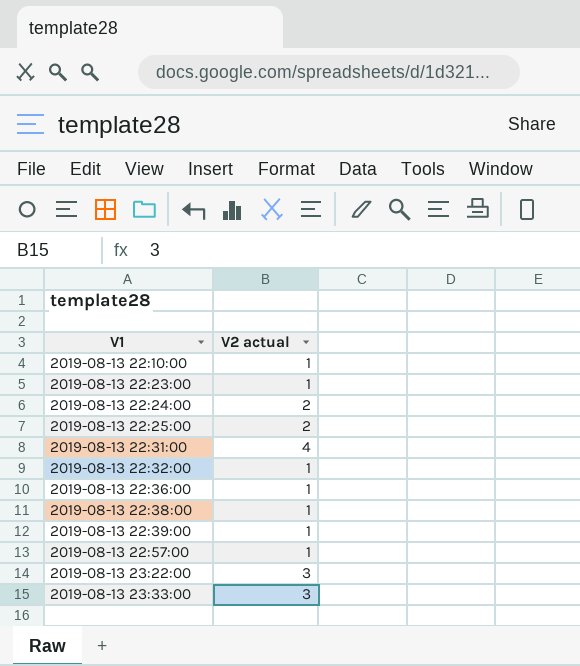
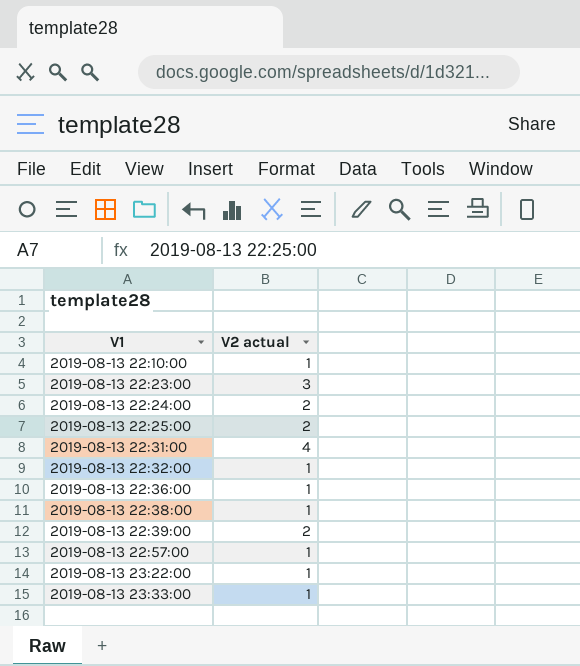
2019-08-13 22:23:00 | V2 actual: 1 -> 3
2019-08-13 22:39:00 | V2 actual: 1 -> 2
2019-08-13 23:22:00 | V2 actual: 3 -> 1
2019-08-13 23:33:00 | V2 actual: 3 -> 1

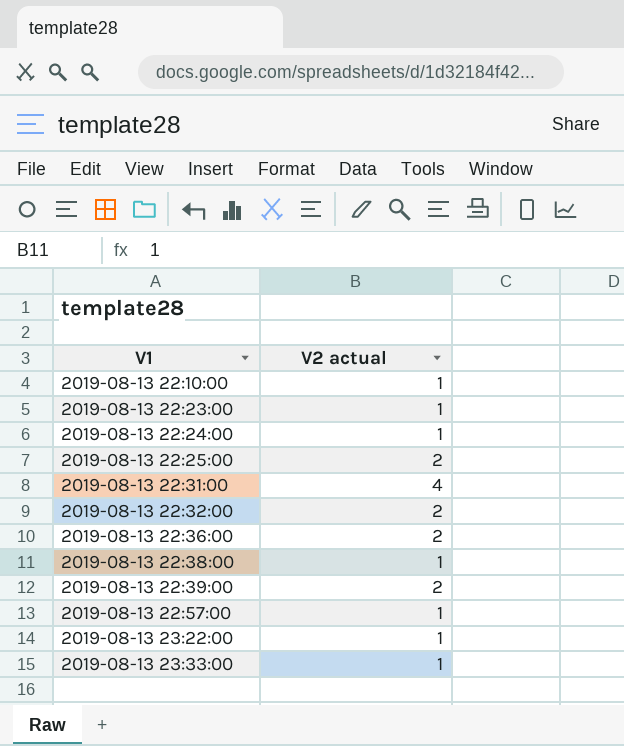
2019-08-13 22:23:00 | V2 actual: 3 -> 1
2019-08-13 22:24:00 | V2 actual: 2 -> 1
2019-08-13 22:32:00 | V2 actual: 1 -> 2
2019-08-13 22:36:00 | V2 actual: 1 -> 2

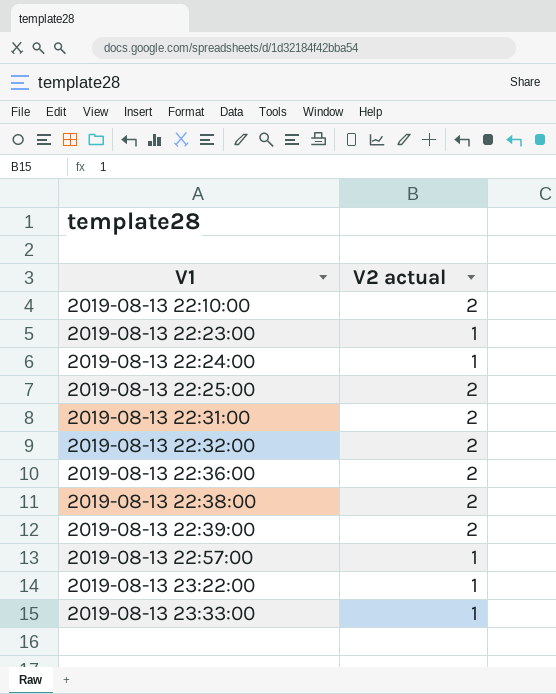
2019-08-13 22:10:00 | V2 actual: 1 -> 2
2019-08-13 22:31:00 | V2 actual: 4 -> 2
2019-08-13 22:38:00 | V2 actual: 1 -> 2

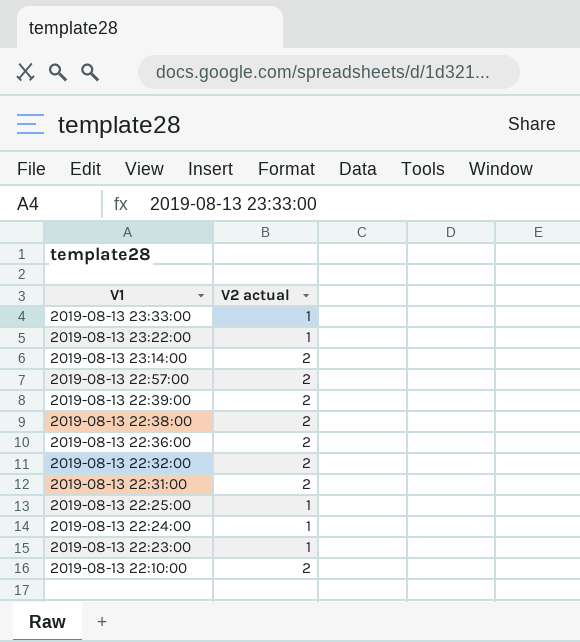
row order: V1 ascending -> V1 descending
row 2019-08-13 23:14:00: none -> 2
2019-08-13 22:57:00 | V2 actual: 1 -> 2
2019-08-13 22:25:00 | V2 actual: 2 -> 1

